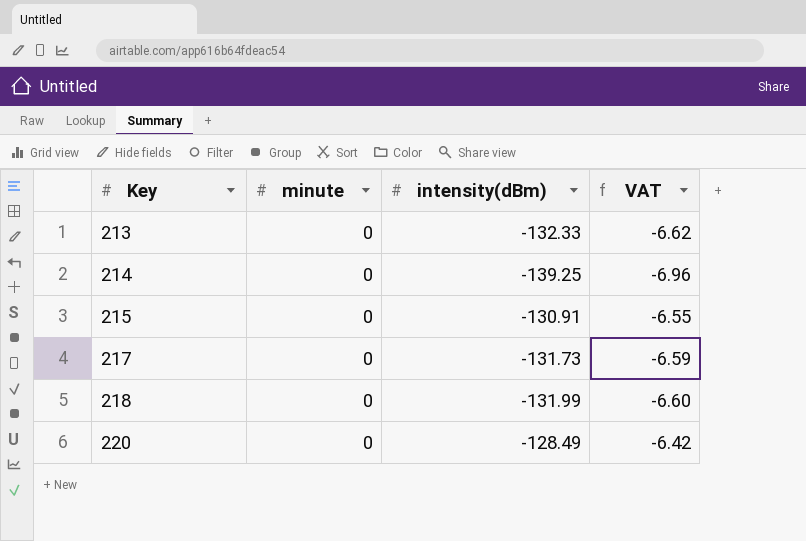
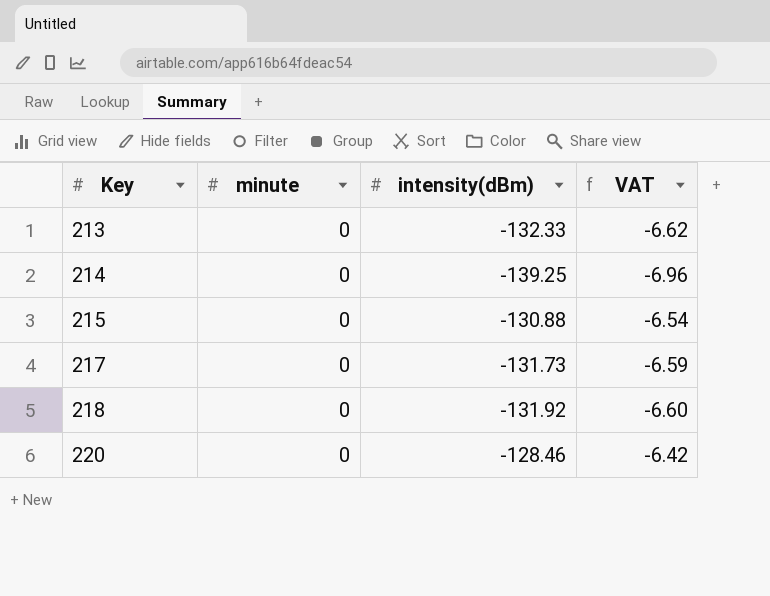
215 | intensity(dBm): -130.91 -> -130.88
215 | VAT: -6.55 -> -6.54
218 | intensity(dBm): -131.99 -> -131.92
220 | intensity(dBm): -128.49 -> -128.46

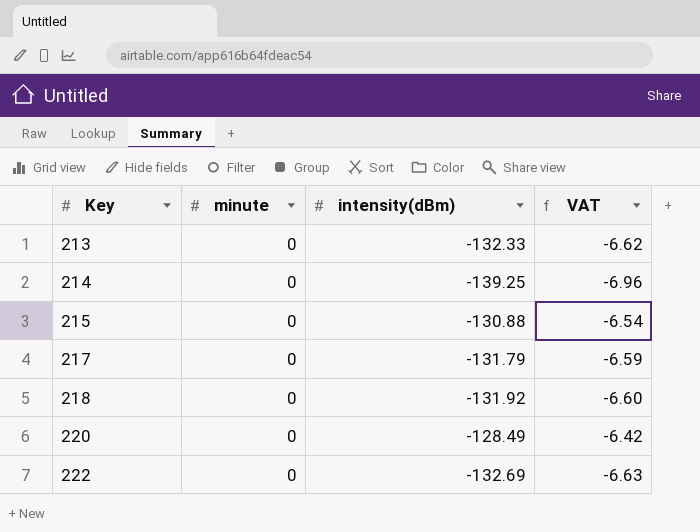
217 | intensity(dBm): -131.73 -> -131.79
220 | intensity(dBm): -128.46 -> -128.49
row 222: none -> 0 | -132.69 | -6.63

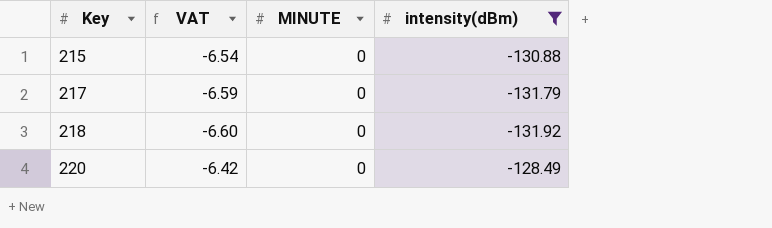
filter: none -> intensity(dBm) >= -131.92
column VAT | position: 4 -> 2
column name: minute -> MINUTE

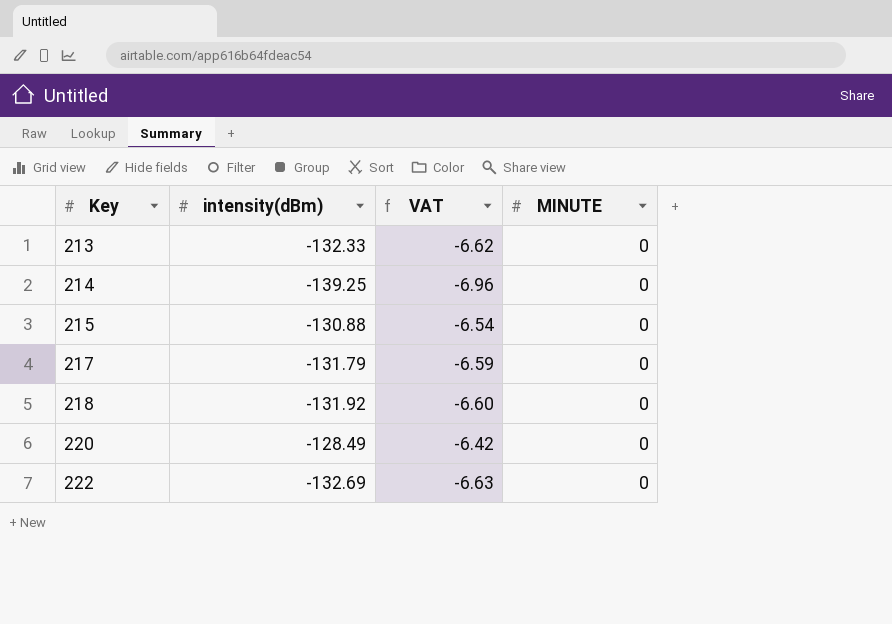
filter: intensity(dBm) >= -131.92 -> none
column intensity(dBm) | position: 4 -> 2

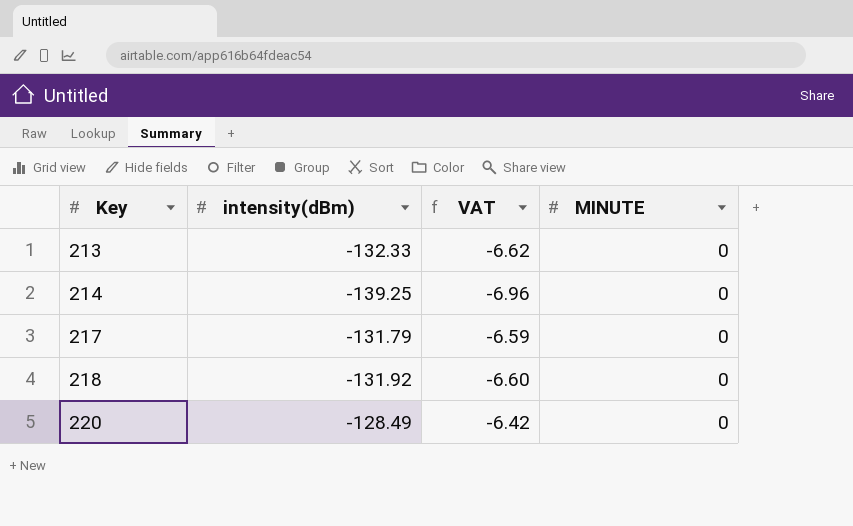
row 215: -130.88 | -6.54 | 0 -> none
row 222: -132.69 | -6.63 | 0 -> none

